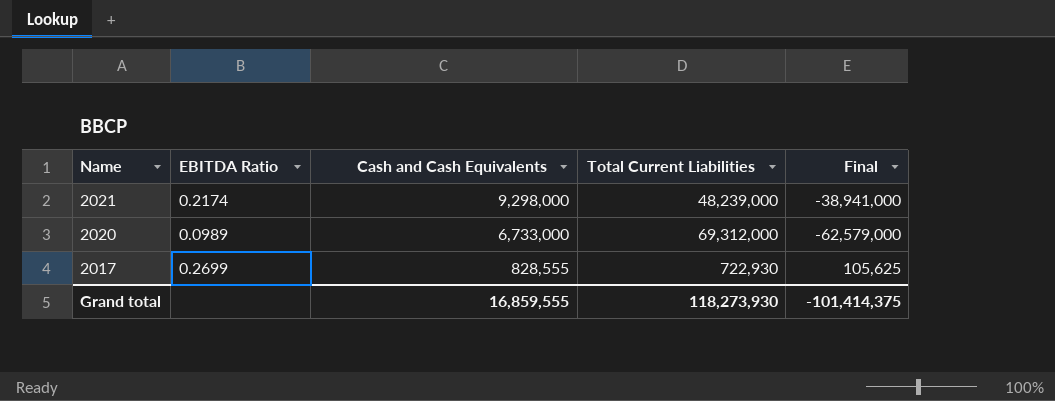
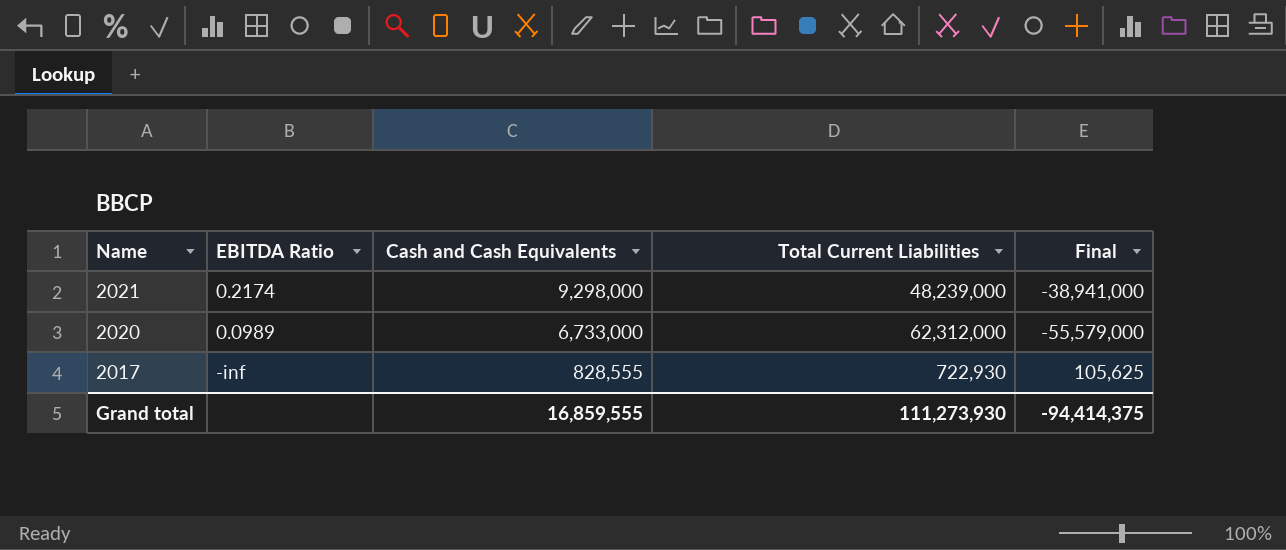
2020 | Total Current Liabilities: 69,312,000 -> 62,312,000
2020 | Final: -62,579,000 -> -55,579,000
2017 | EBITDA Ratio: 0.2699 -> -inf
Grand total | Total Current Liabilities: 118,273,930 -> 111,273,930
Grand total | Final: -101,414,375 -> -94,414,375

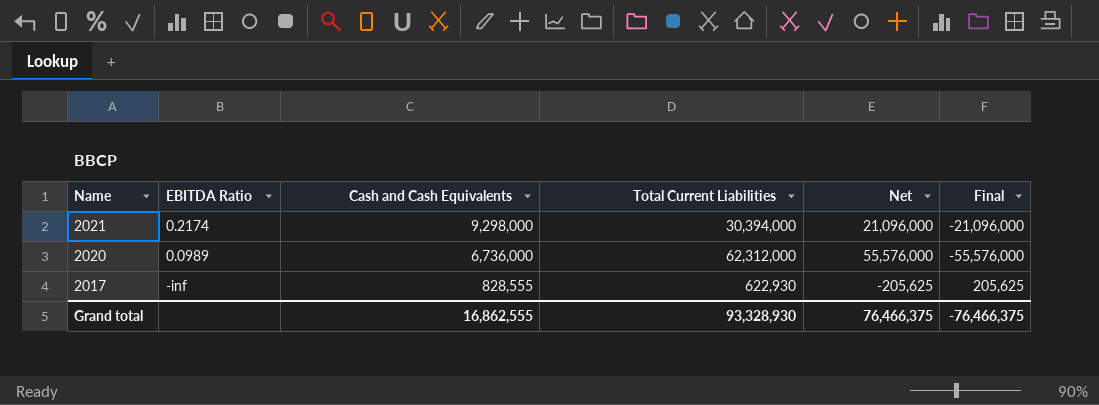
column Net | formula: none -> [Total Current Liabilities] - [Cash and Cash Equivalents]
2021 | Total Current Liabilities: 48,239,000 -> 30,394,000
2021 | Final: -38,941,000 -> -21,096,000
2020 | Cash and Cash Equivalents: 6,733,000 -> 6,736,000
2020 | Final: -55,579,000 -> -55,576,000
2017 | Total Current Liabilities: 722,930 -> 622,930
2017 | Final: 105,625 -> 205,625
Grand total | Cash and Cash Equivalents: 16,859,555 -> 16,862,555
Grand total | Total Current Liabilities: 111,273,930 -> 93,328,930
Grand total | Final: -94,414,375 -> -76,466,375

